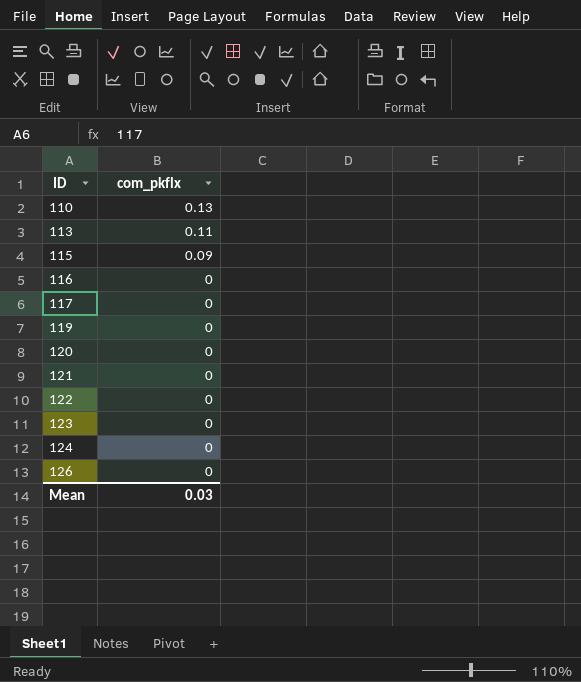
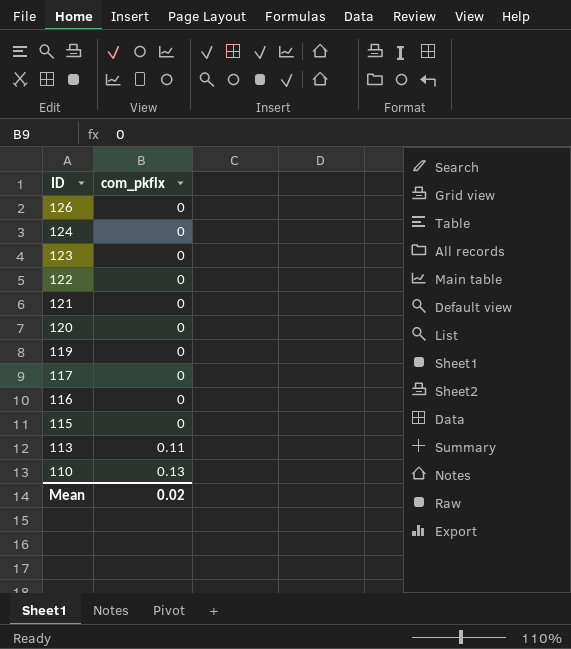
row order: ID ascending -> ID descending
115 | com_pkflx: 0.09 -> 0
Mean | com_pkflx: 0.03 -> 0.02

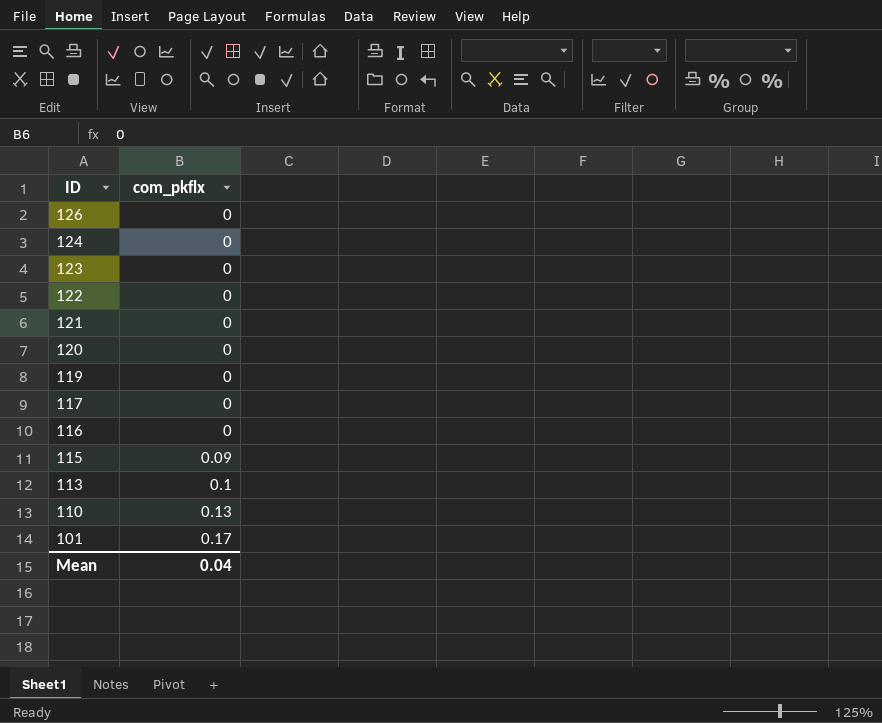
115 | com_pkflx: 0 -> 0.09
113 | com_pkflx: 0.11 -> 0.1
row 101: none -> 0.17
Mean | com_pkflx: 0.02 -> 0.04

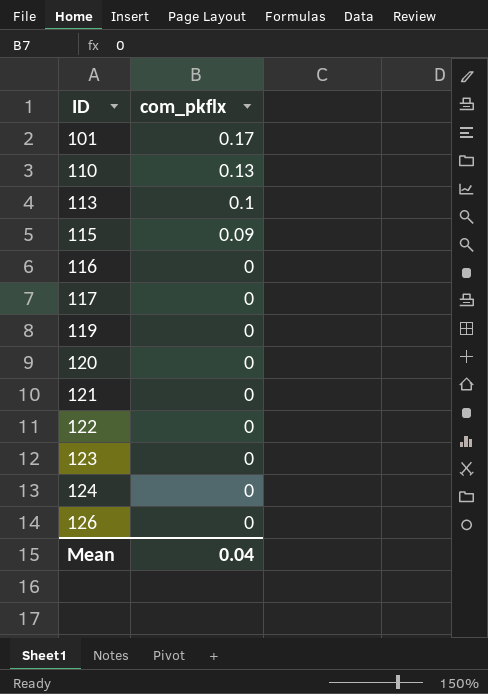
row order: ID descending -> ID ascending

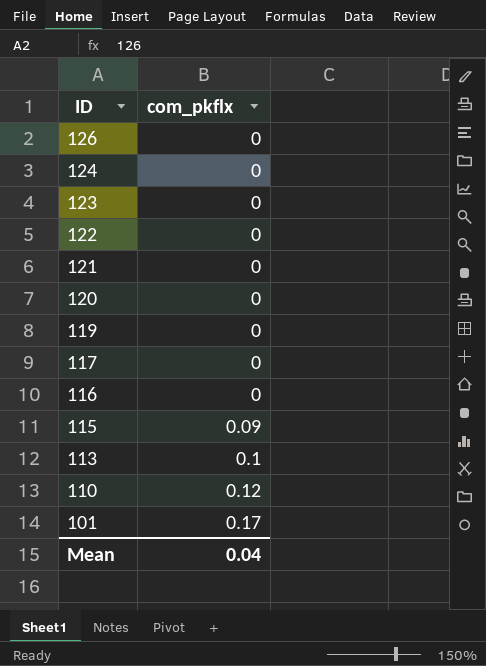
row order: ID ascending -> ID descending
110 | com_pkflx: 0.13 -> 0.12

